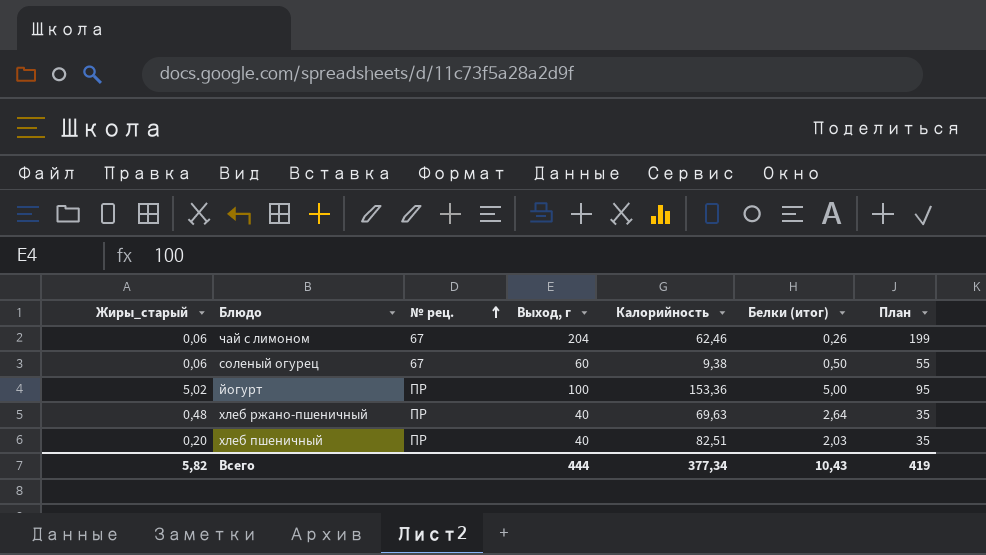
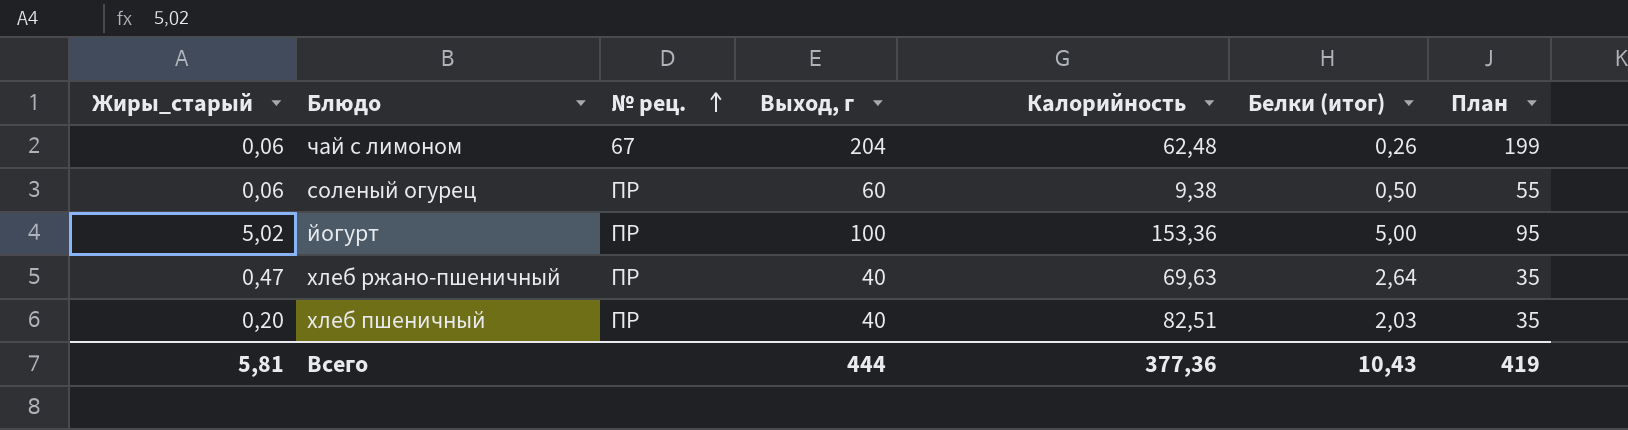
чай с лимоном | Калорийность: 62,46 -> 62,48
соленый огурец | № рец.: 67 -> ПР
хлеб ржано-пшеничный | Жиры_старый: 0,48 -> 0,47
Всего | Жиры_старый: 5,82 -> 5,81
Всего | Калорийность: 377,34 -> 377,36

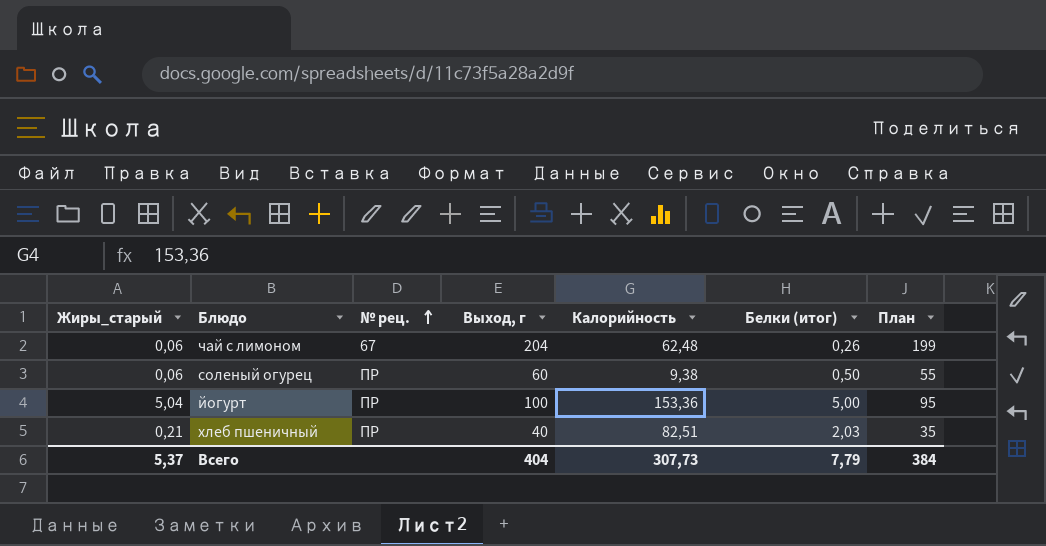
row хлеб ржано-пшеничный: 0,47 | ПР | 40 | 69,63 | 2,64 | 35 -> none
йогурт | Жиры_старый: 5,02 -> 5,04
хлеб пшеничный | Жиры_старый: 0,20 -> 0,21
Всего | Жиры_старый: 5,81 -> 5,37
Всего | Выход, г: 444 -> 404
Всего | Калорийность: 377,36 -> 307,73
Всего | Белки (итог): 10,43 -> 7,79
Всего | План: 419 -> 384

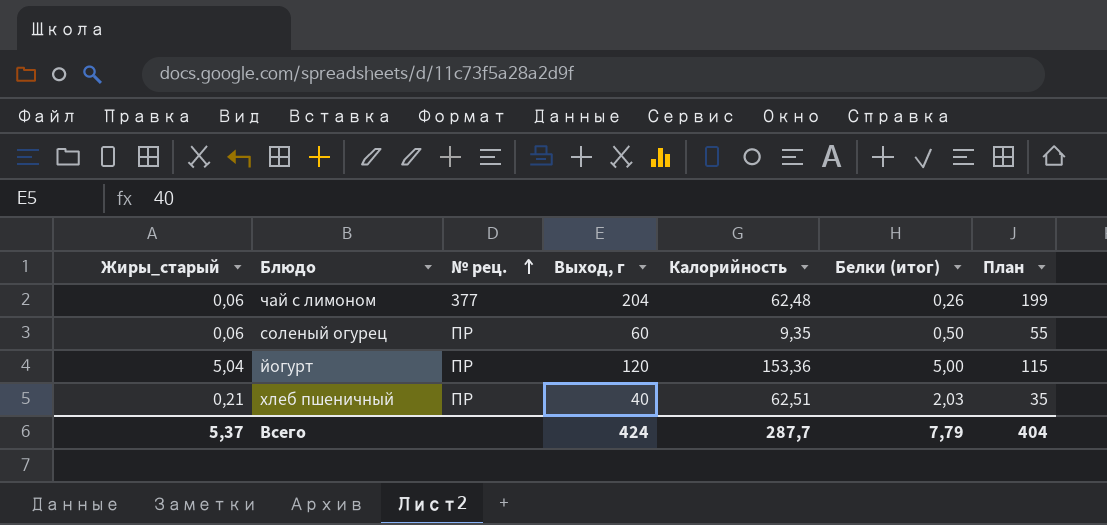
чай с лимоном | № рец.: 67 -> 377
соленый огурец | Калорийность: 9,38 -> 9,35
йогурт | Выход, г: 100 -> 120
йогурт | План: 95 -> 115
хлеб пшеничный | Калорийность: 82,51 -> 62,51
Всего | Выход, г: 404 -> 424
Всего | Калорийность: 307,73 -> 287,7
Всего | План: 384 -> 404

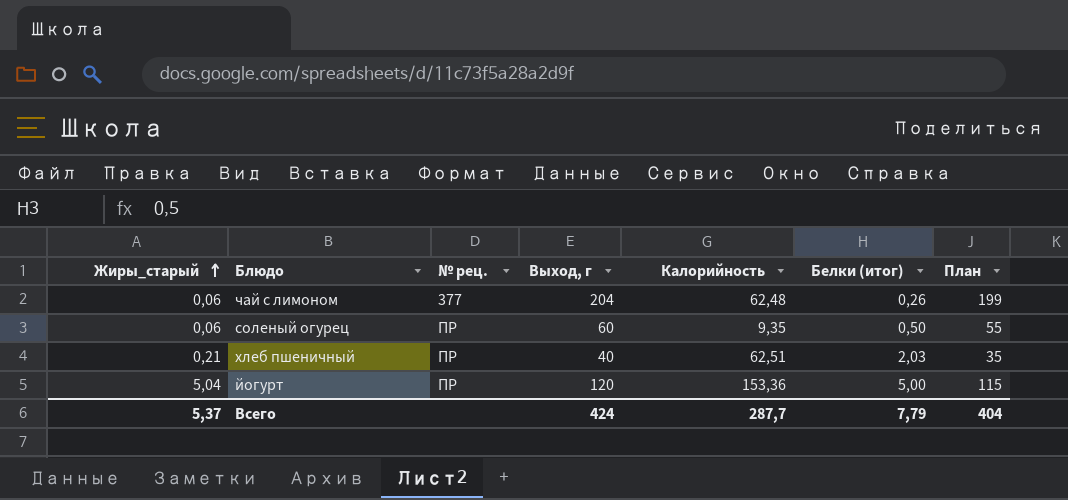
row order: № рец. ascending -> Жиры_старый ascending

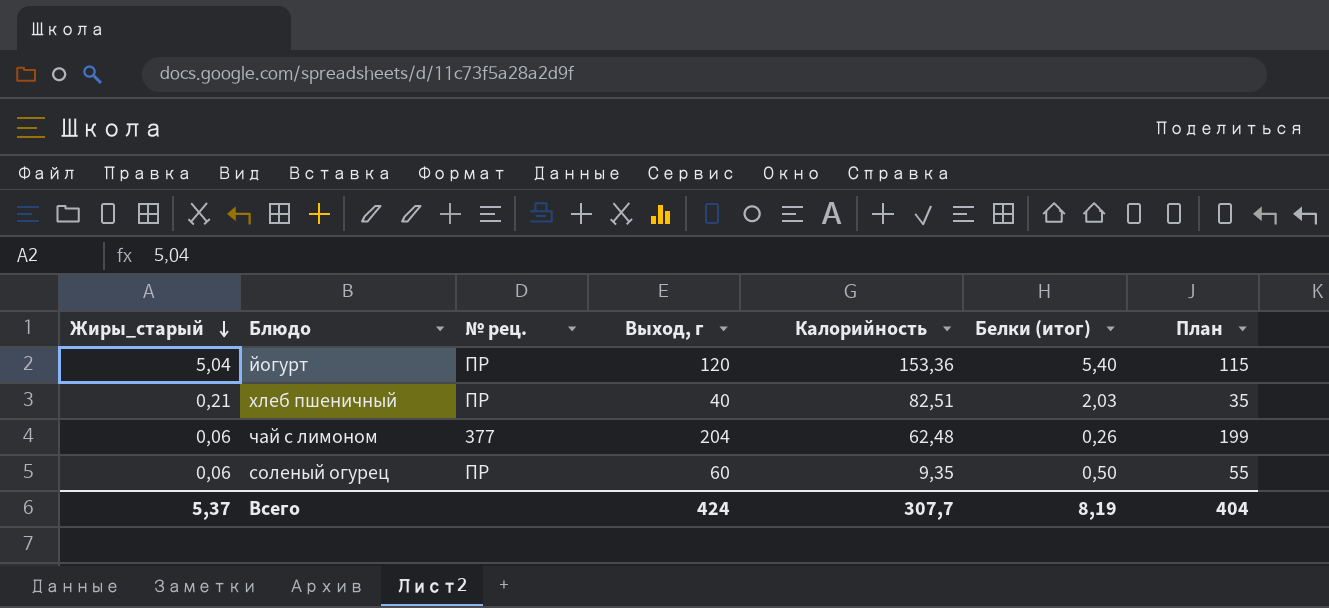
row order: Жиры_старый ascending -> Жиры_старый descending
йогурт | Белки (итог): 5,00 -> 5,40
хлеб пшеничный | Калорийность: 62,51 -> 82,51
Всего | Калорийность: 287,7 -> 307,7
Всего | Белки (итог): 7,79 -> 8,19

